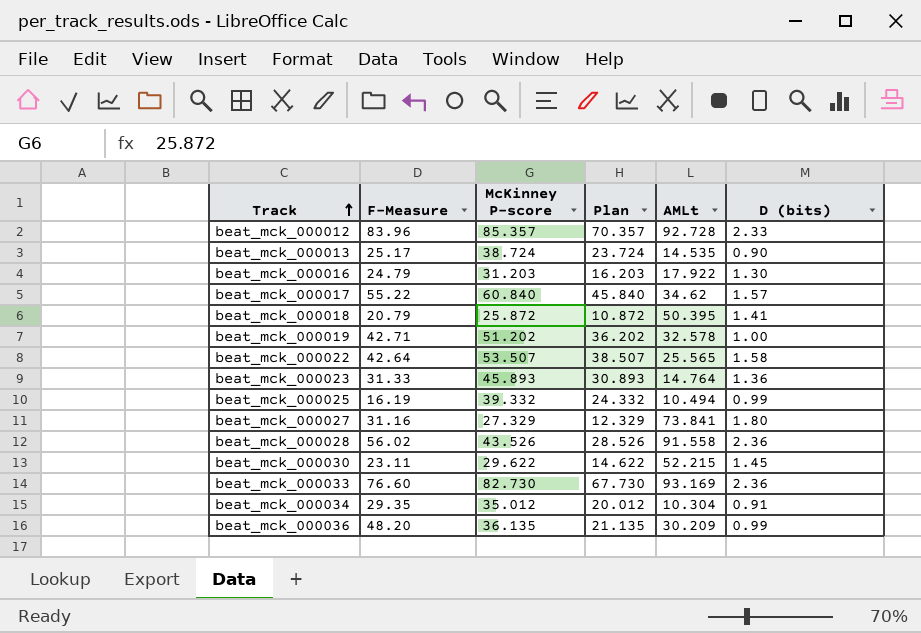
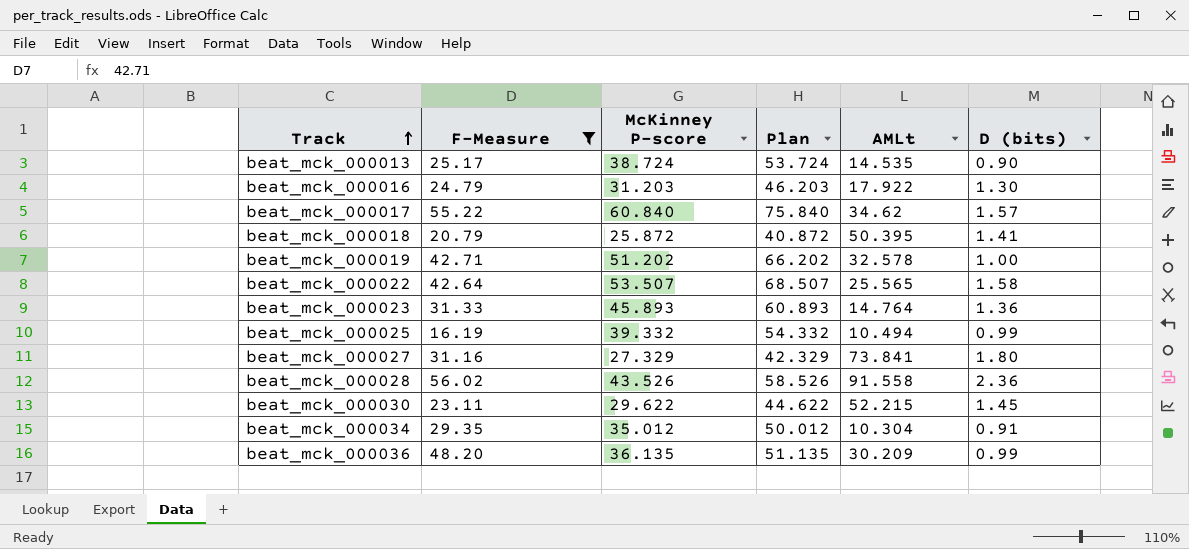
filter: none -> F-Measure <= 56.02
column Plan | formula: [McKinney P-score] - 15 -> [McKinney P-score] + 15

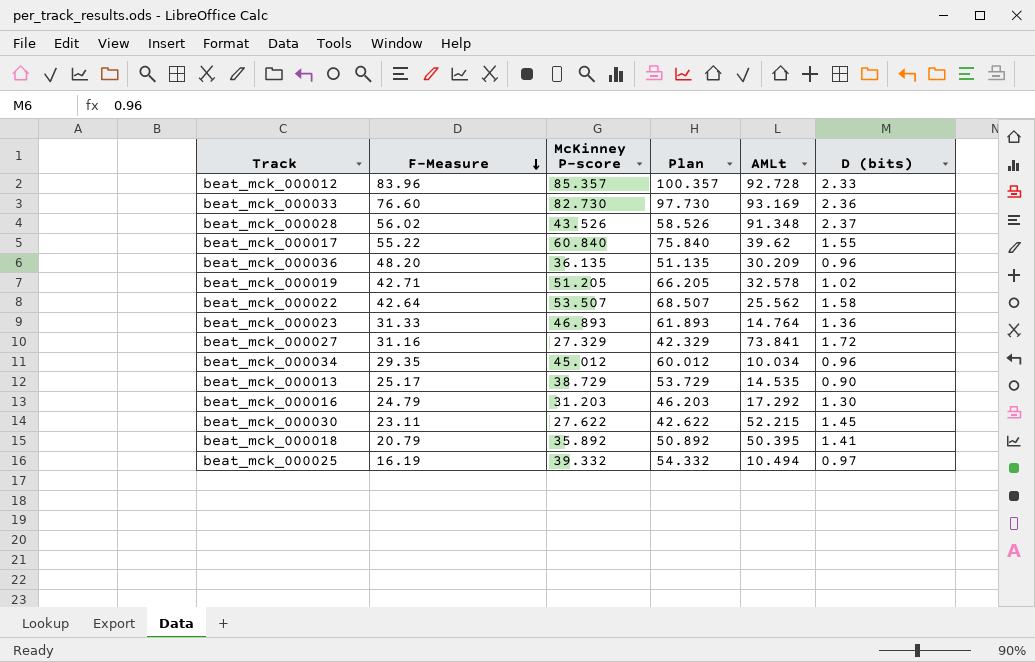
filter: F-Measure <= 56.02 -> none
row order: Track ascending -> F-Measure descending
beat_mck_000028 | AMLt: 91.558 -> 91.348
beat_mck_000028 | D (bits): 2.36 -> 2.37
beat_mck_000017 | AMLt: 34.62 -> 39.62
beat_mck_000017 | D (bits): 1.57 -> 1.55
beat_mck_000036 | D (bits): 0.99 -> 0.96
beat_mck_000019 | McKinney P-score: 51.202 -> 51.205
beat_mck_000019 | Plan: 66.202 -> 66.205
beat_mck_000019 | D (bits): 1.00 -> 1.02
beat_mck_000022 | AMLt: 25.565 -> 25.562
beat_mck_000023 | McKinney P-score: 45.893 -> 46.893
beat_mck_000023 | Plan: 60.893 -> 61.893
beat_mck_000027 | D (bits): 1.80 -> 1.72
beat_mck_000034 | McKinney P-score: 35.012 -> 45.012
beat_mck_000034 | Plan: 50.012 -> 60.012
beat_mck_000034 | AMLt: 10.304 -> 10.034
beat_mck_000034 | D (bits): 0.91 -> 0.96
beat_mck_000013 | McKinney P-score: 38.724 -> 38.729
beat_mck_000013 | Plan: 53.724 -> 53.729
beat_mck_000016 | AMLt: 17.922 -> 17.292
beat_mck_000030 | McKinney P-score: 29.622 -> 27.622
beat_mck_000030 | Plan: 44.622 -> 42.622
beat_mck_000018 | McKinney P-score: 25.872 -> 35.892
beat_mck_000018 | Plan: 40.872 -> 50.892
beat_mck_000025 | D (bits): 0.99 -> 0.97

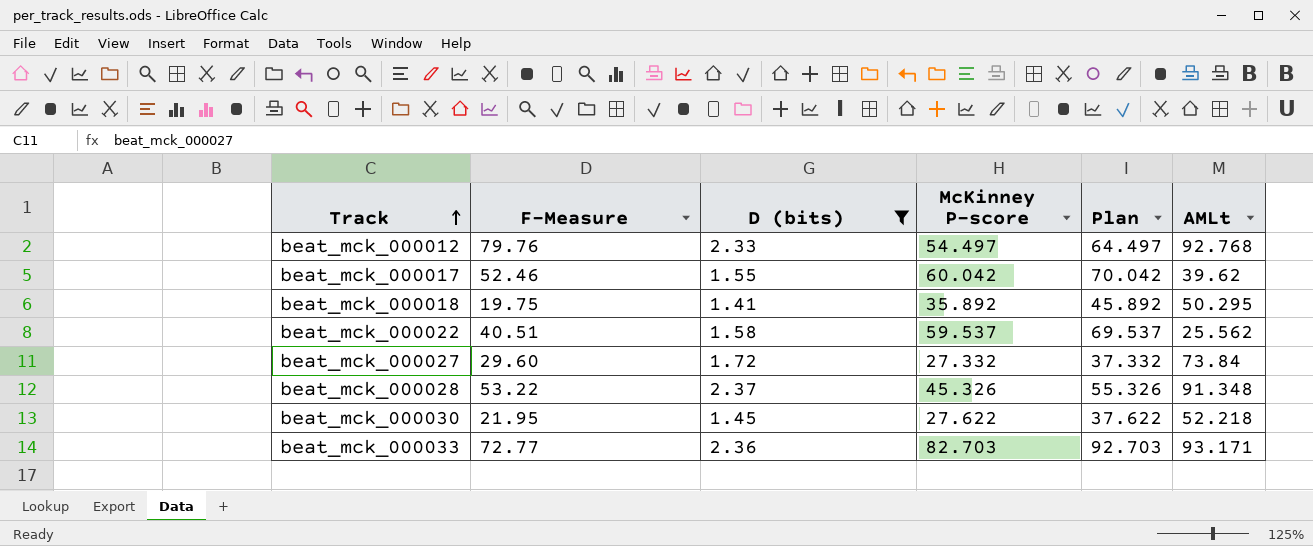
filter: none -> D (bits) >= 1.41
row order: F-Measure descending -> Track ascending
column D (bits) | position: 6 -> 3
column Plan | formula: [McKinney P-score] + 15 -> [McKinney P-score] + 10
beat_mck_000012 | F-Measure: 83.96 -> 79.76
beat_mck_000012 | McKinney P-score: 85.357 -> 54.497
beat_mck_000012 | AMLt: 92.728 -> 92.768
beat_mck_000017 | F-Measure: 55.22 -> 52.46
beat_mck_000017 | McKinney P-score: 60.840 -> 60.042
beat_mck_000018 | F-Measure: 20.79 -> 19.75
beat_mck_000018 | AMLt: 50.395 -> 50.295
beat_mck_000022 | F-Measure: 42.64 -> 40.51
beat_mck_000022 | McKinney P-score: 53.507 -> 59.537
beat_mck_000027 | F-Measure: 31.16 -> 29.60
beat_mck_000027 | McKinney P-score: 27.329 -> 27.332
beat_mck_000027 | AMLt: 73.841 -> 73.84
beat_mck_000028 | F-Measure: 56.02 -> 53.22
beat_mck_000028 | McKinney P-score: 43.526 -> 45.326
beat_mck_000030 | F-Measure: 23.11 -> 21.95
beat_mck_000030 | AMLt: 52.215 -> 52.218
beat_mck_000033 | F-Measure: 76.60 -> 72.77
beat_mck_000033 | McKinney P-score: 82.730 -> 82.703
beat_mck_000033 | AMLt: 93.169 -> 93.171

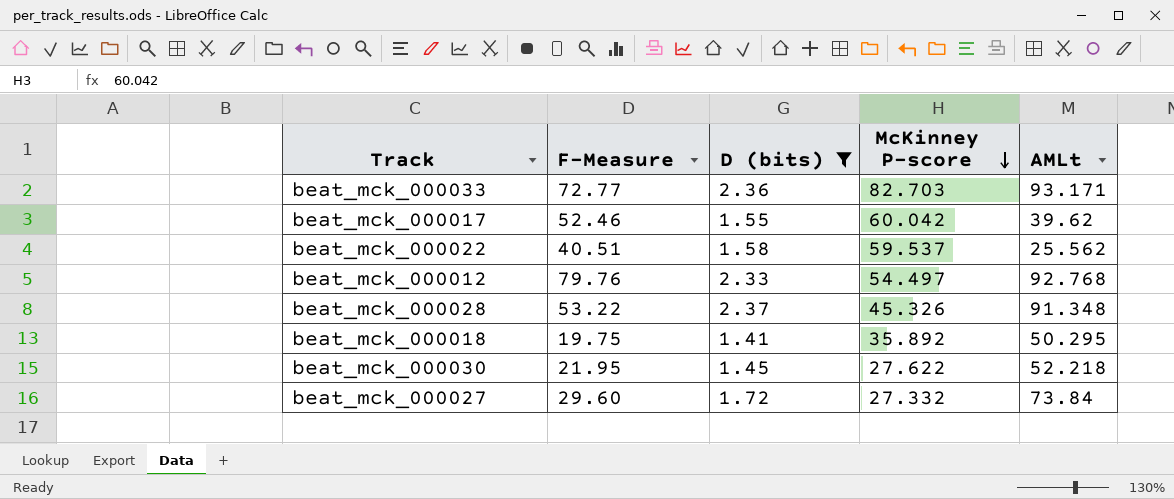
row order: Track ascending -> McKinney P-score descending
column Plan | formula: [McKinney P-score] + 10 -> none

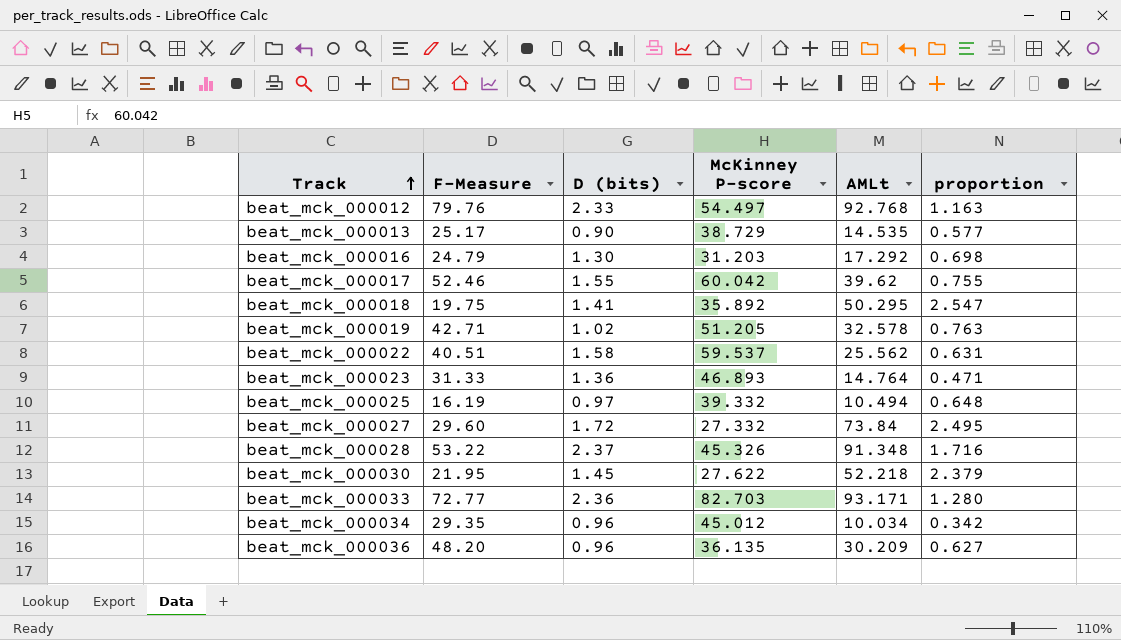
filter: D (bits) >= 1.41 -> none
row order: McKinney P-score descending -> Track ascending
column proportion | formula: none -> [AMLt] / [F-Measure]

